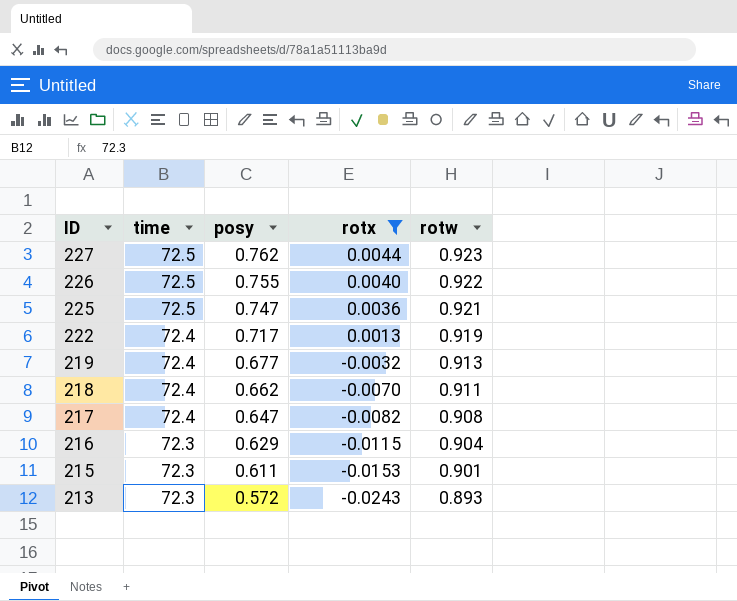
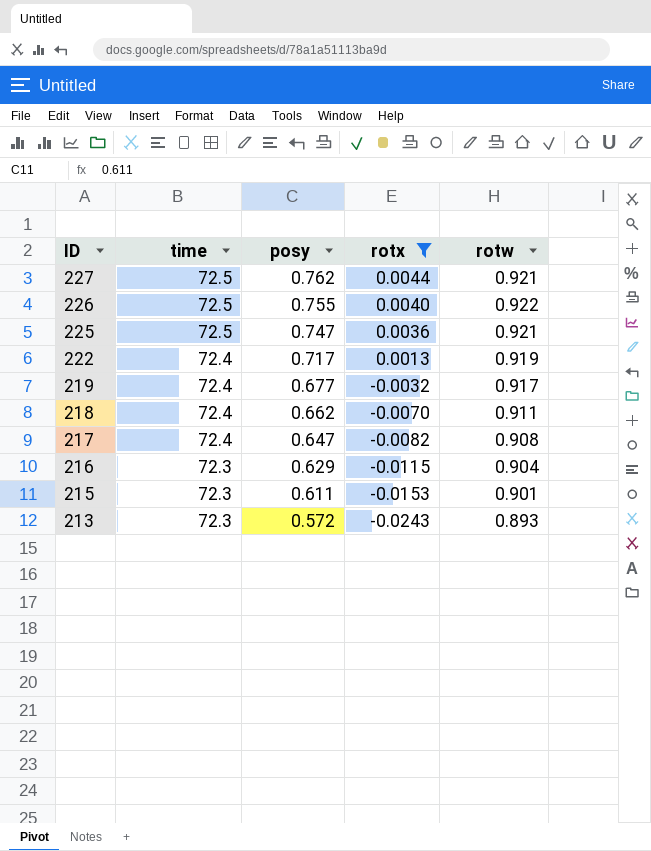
227 | rotw: 0.923 -> 0.921
219 | rotw: 0.913 -> 0.917

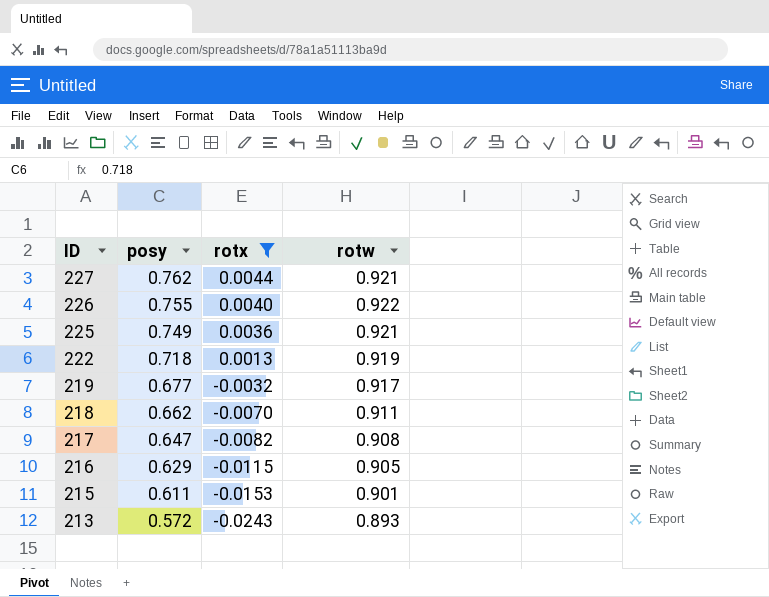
column time | position: 2 -> none
225 | posy: 0.747 -> 0.749
222 | posy: 0.717 -> 0.718
216 | rotw: 0.904 -> 0.905

